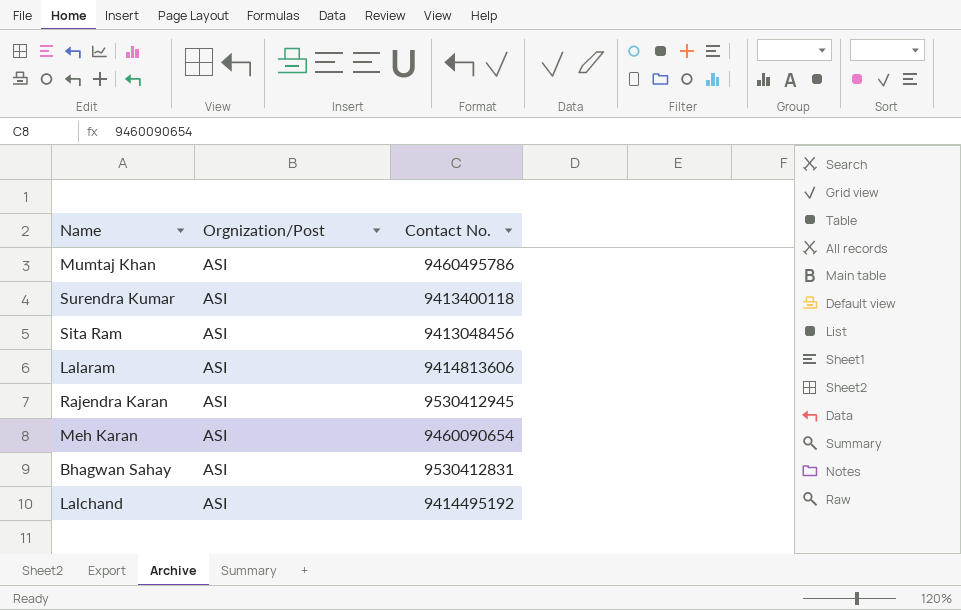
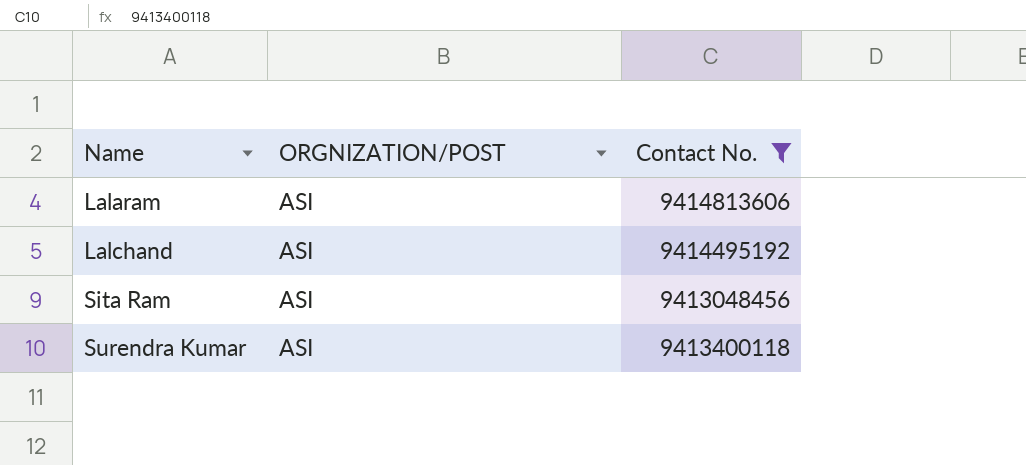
filter: none -> Contact No. <= 9414813606
row order: none -> Name ascending
column name: Orgnization/Post -> ORGNIZATION/POST

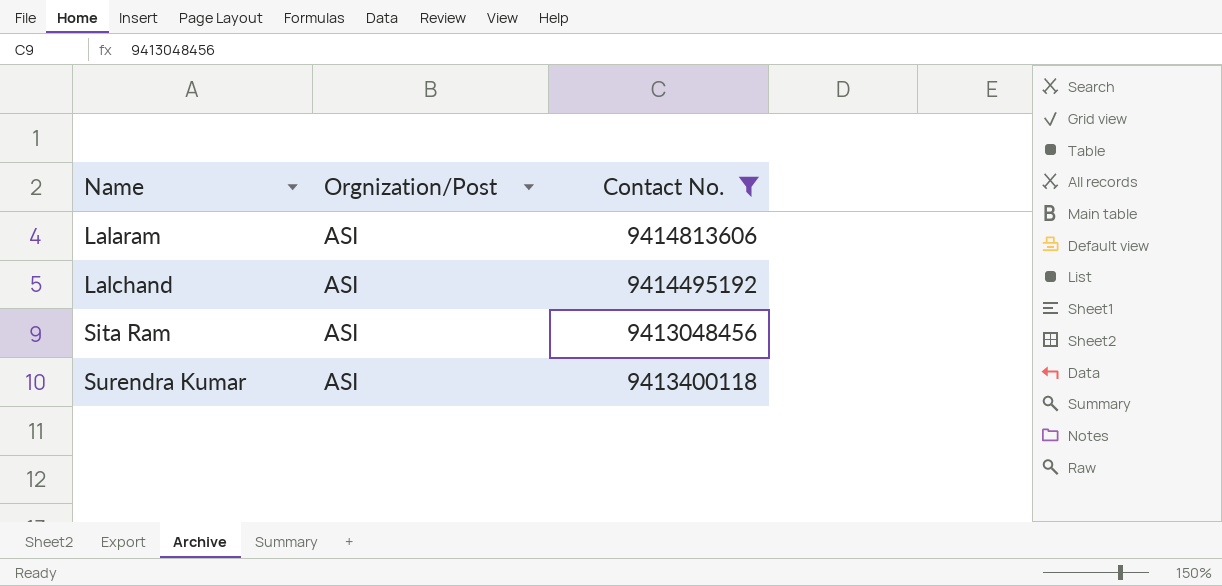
column name: ORGNIZATION/POST -> Orgnization/Post

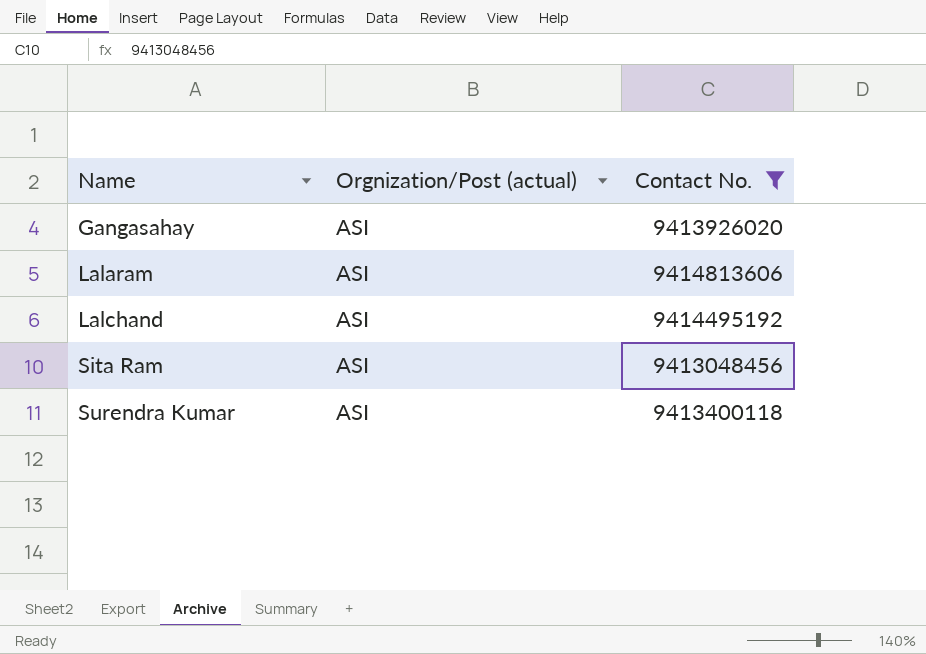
column name: Orgnization/Post -> Orgnization/Post (actual)
row Gangasahay: none -> ASI | 9413926020

